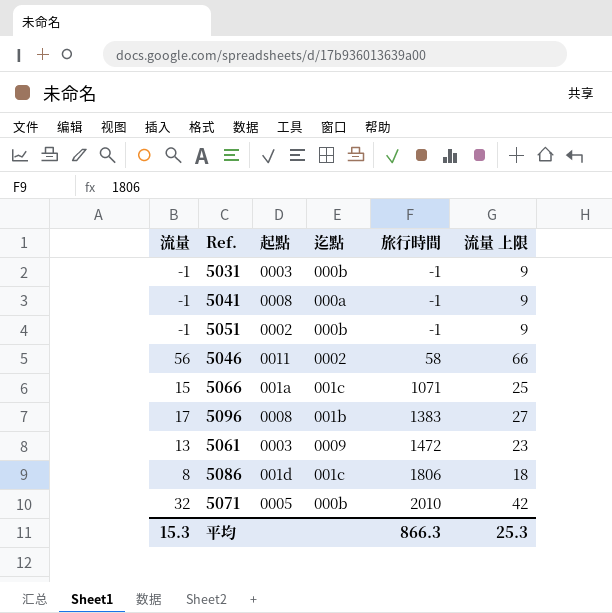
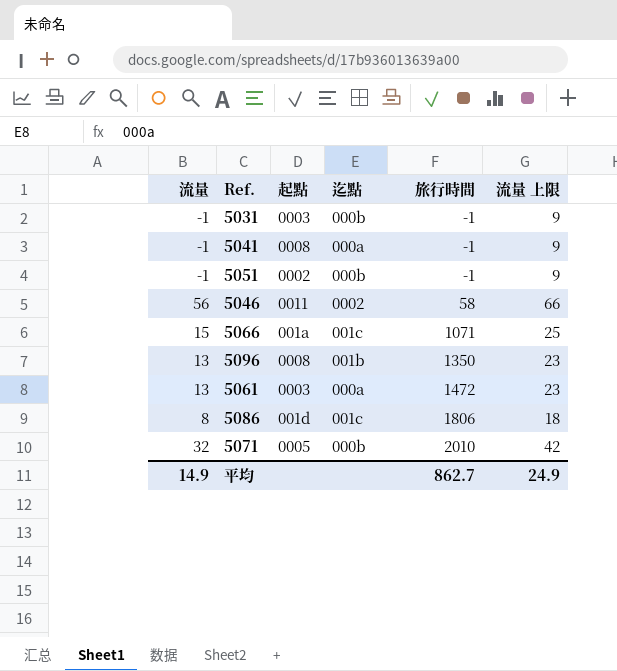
5096 | 流量: 17 -> 13
5096 | 旅行時間: 1383 -> 1350
5096 | 流量 上限: 27 -> 23
5061 | 迄點: 0009 -> 000a
平均 | 流量: 15.3 -> 14.9
平均 | 旅行時間: 866.3 -> 862.7
平均 | 流量 上限: 25.3 -> 24.9

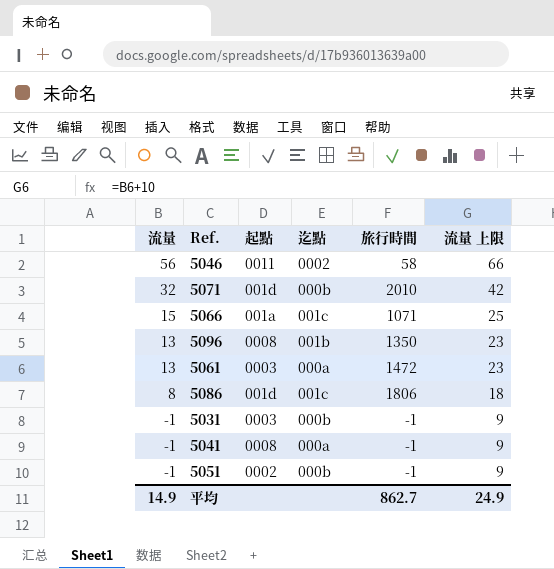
row order: 旅行時間 ascending -> 流量 descending
5071 | 起點: 0005 -> 001d

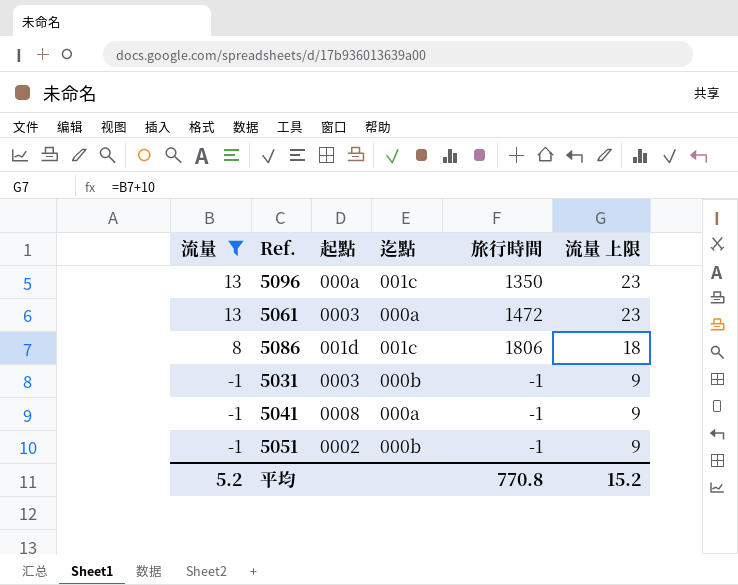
filter: none -> 流量 <= 13
5096 | 起點: 0008 -> 000a
5096 | 迄點: 001b -> 001c
平均 | 流量: 14.9 -> 5.2
平均 | 旅行時間: 862.7 -> 770.8
平均 | 流量 上限: 24.9 -> 15.2

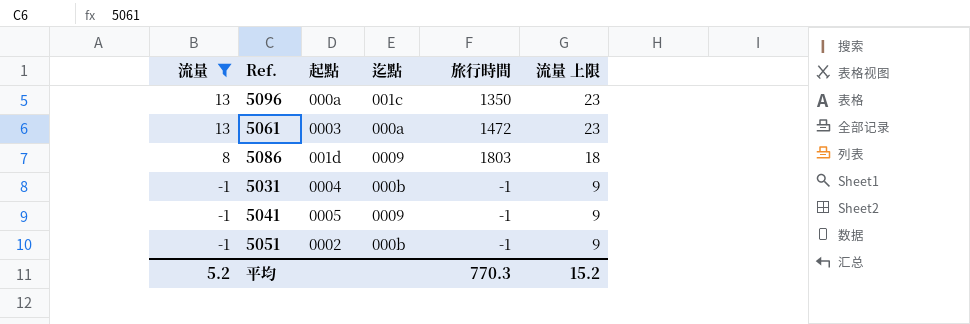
5086 | 迄點: 001c -> 0009
5086 | 旅行時間: 1806 -> 1803
5031 | 起點: 0003 -> 0004
5041 | 起點: 0008 -> 0005
5041 | 迄點: 000a -> 0009
平均 | 旅行時間: 770.8 -> 770.3

